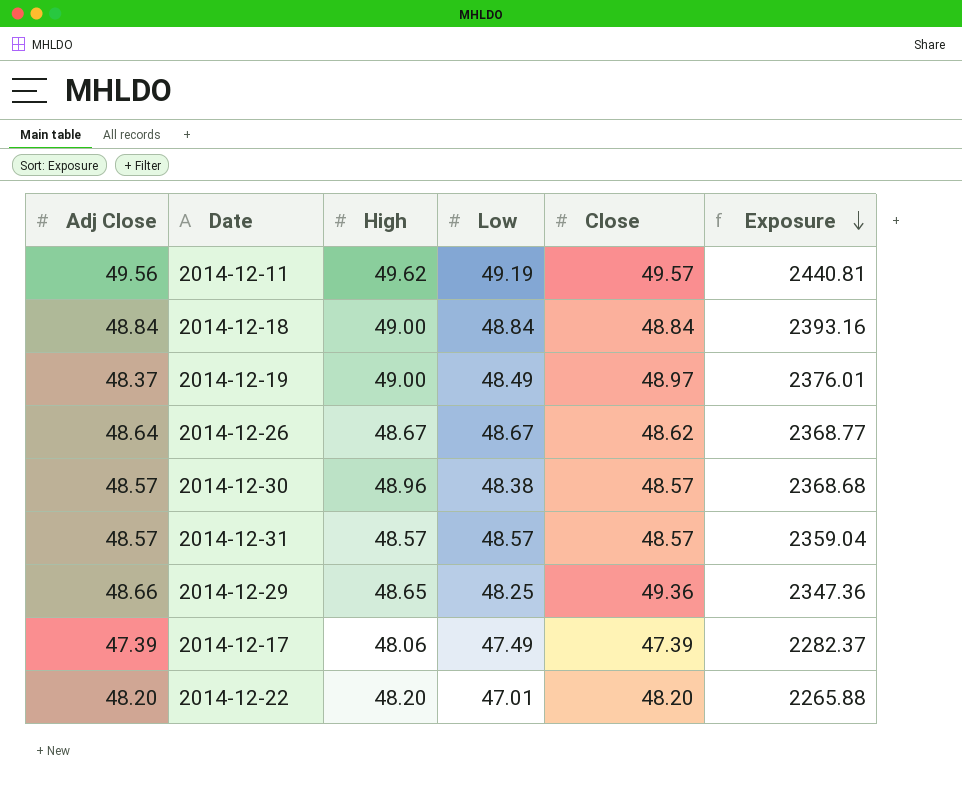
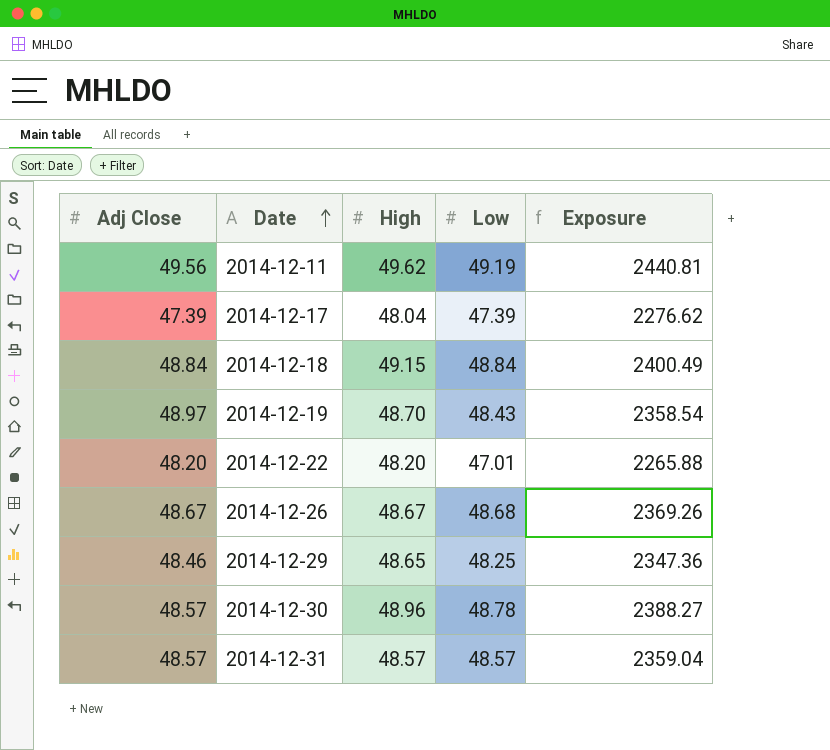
row order: Exposure descending -> Date ascending
column Close | position: 5 -> none
2014-12-17 | High: 48.06 -> 48.04
2014-12-17 | Low: 47.49 -> 47.39
2014-12-17 | Exposure: 2282.37 -> 2276.62
2014-12-18 | High: 49.00 -> 49.15
2014-12-18 | Exposure: 2393.16 -> 2400.49
2014-12-19 | Adj Close: 48.37 -> 48.97
2014-12-19 | High: 49.00 -> 48.70
2014-12-19 | Low: 48.49 -> 48.43
2014-12-19 | Exposure: 2376.01 -> 2358.54
2014-12-26 | Adj Close: 48.64 -> 48.67
2014-12-26 | Low: 48.67 -> 48.68
2014-12-26 | Exposure: 2368.77 -> 2369.26
2014-12-29 | Adj Close: 48.66 -> 48.46
2014-12-30 | Low: 48.38 -> 48.78
2014-12-30 | Exposure: 2368.68 -> 2388.27

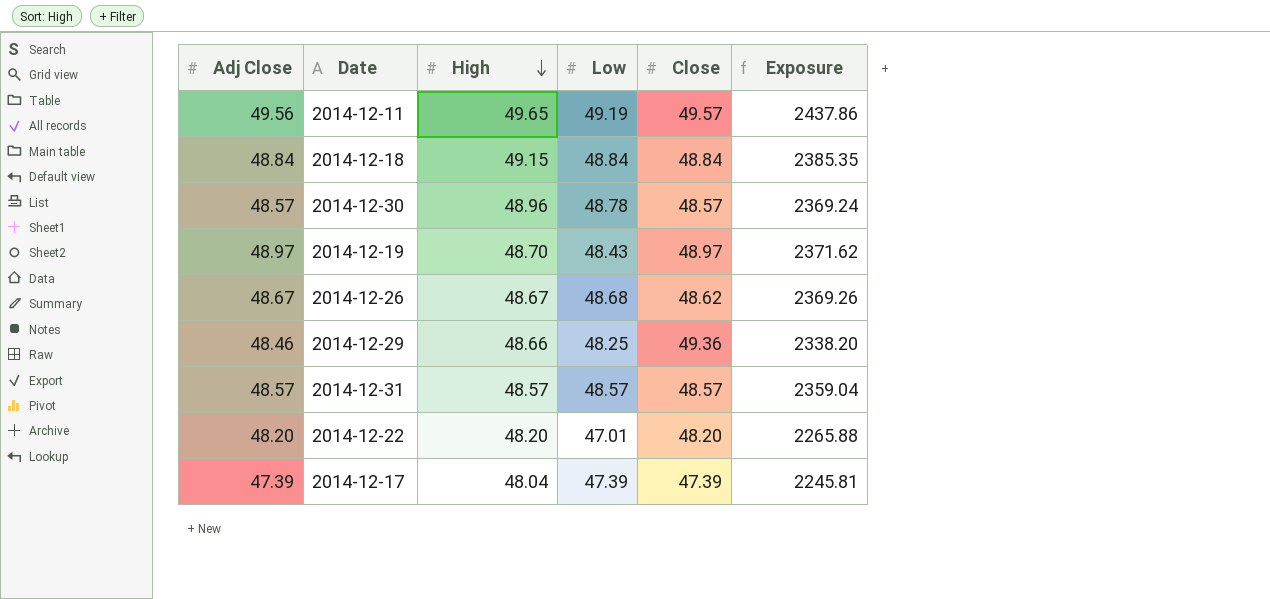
row order: Date ascending -> High descending
column Close | position: none -> 5
column Exposure | formula: [High] * [Low] -> [Adj Close] * [Low]
2014-12-11 | High: 49.62 -> 49.65
2014-12-29 | High: 48.65 -> 48.66

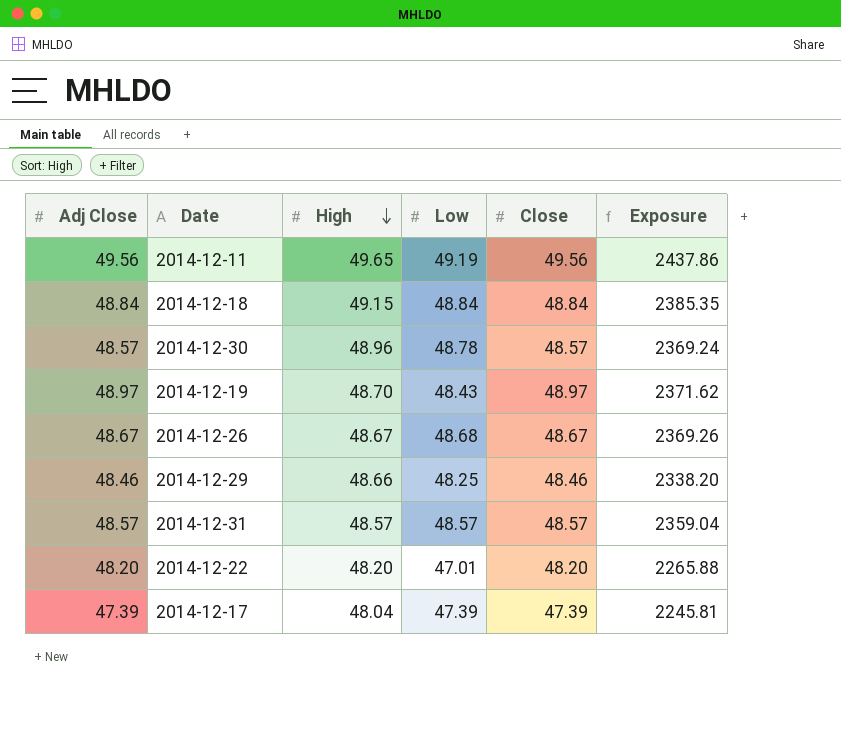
2014-12-11 | Close: 49.57 -> 49.56
2014-12-26 | Close: 48.62 -> 48.67
2014-12-29 | Close: 49.36 -> 48.46

